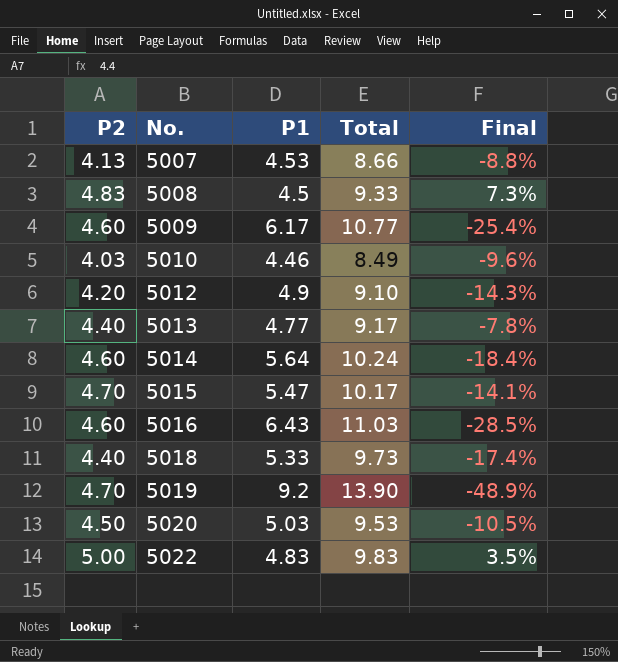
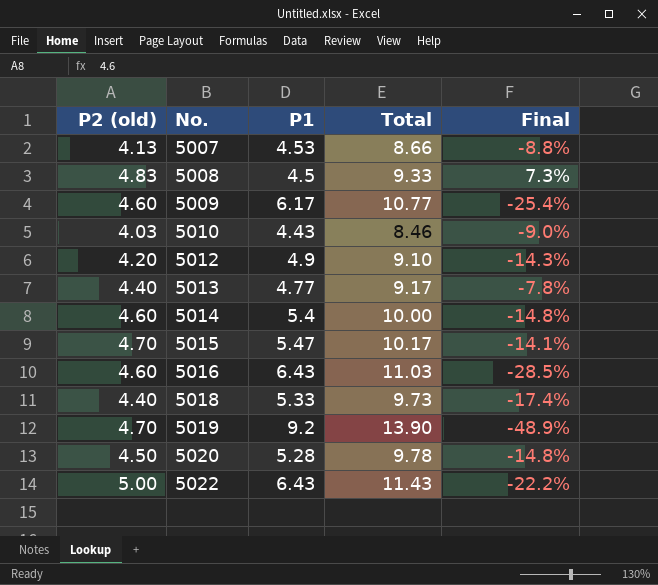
column name: P2 -> P2 (old)
5010 | P1: 4.46 -> 4.43
5010 | Total: 8.49 -> 8.46
5010 | Final: -9.6% -> -9.0%
5014 | P1: 5.64 -> 5.4
5014 | Total: 10.24 -> 10.00
5014 | Final: -18.4% -> -14.8%
5020 | P1: 5.03 -> 5.28
5020 | Total: 9.53 -> 9.78
5020 | Final: -10.5% -> -14.8%
5022 | P1: 4.83 -> 6.43
5022 | Total: 9.83 -> 11.43
5022 | Final: 3.5% -> -22.2%

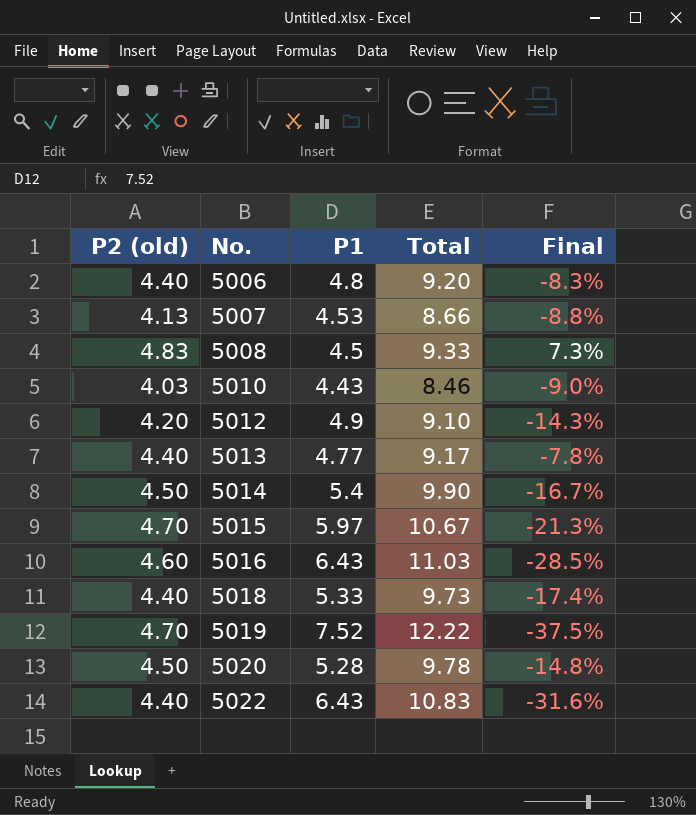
row 5009: 4.60 | 6.17 | 10.77 | -25.4% -> none
row 5006: none -> 4.40 | 4.8 | 9.20 | -8.3%
5014 | P2 (old): 4.60 -> 4.50
5014 | Total: 10.00 -> 9.90
5014 | Final: -14.8% -> -16.7%
5015 | P1: 5.47 -> 5.97
5015 | Total: 10.17 -> 10.67
5015 | Final: -14.1% -> -21.3%
5019 | P1: 9.2 -> 7.52
5019 | Total: 13.90 -> 12.22
5019 | Final: -48.9% -> -37.5%
5022 | P2 (old): 5.00 -> 4.40
5022 | Total: 11.43 -> 10.83
5022 | Final: -22.2% -> -31.6%

